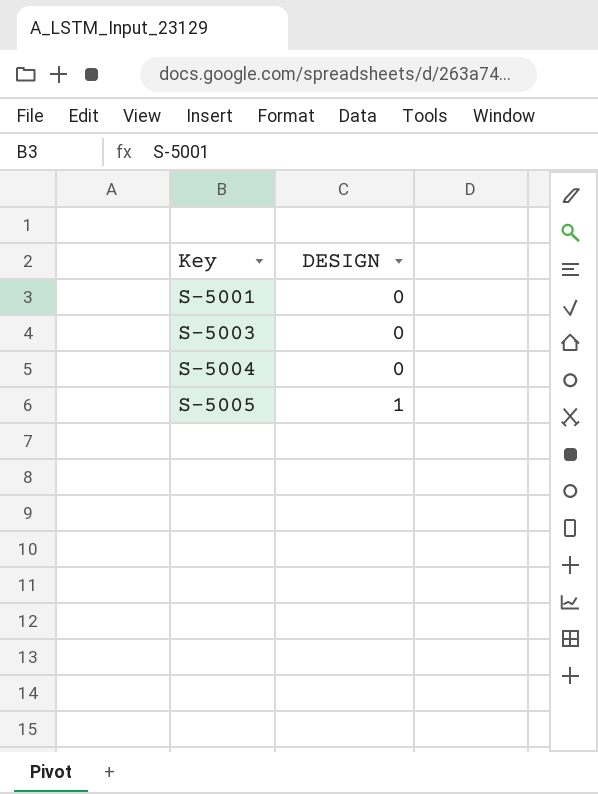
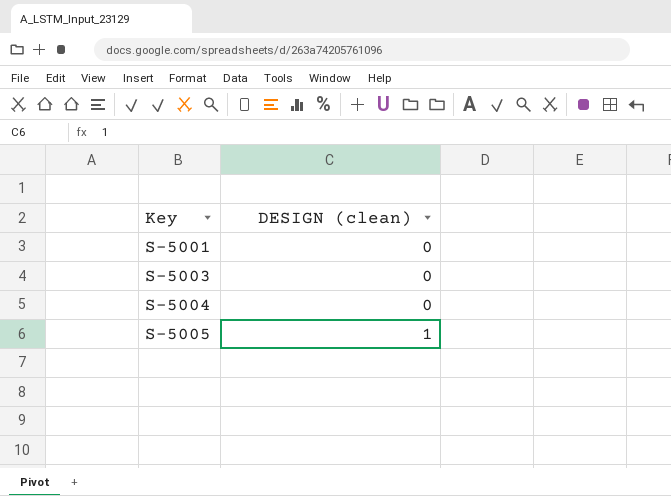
column name: DESIGN -> DESIGN (clean)

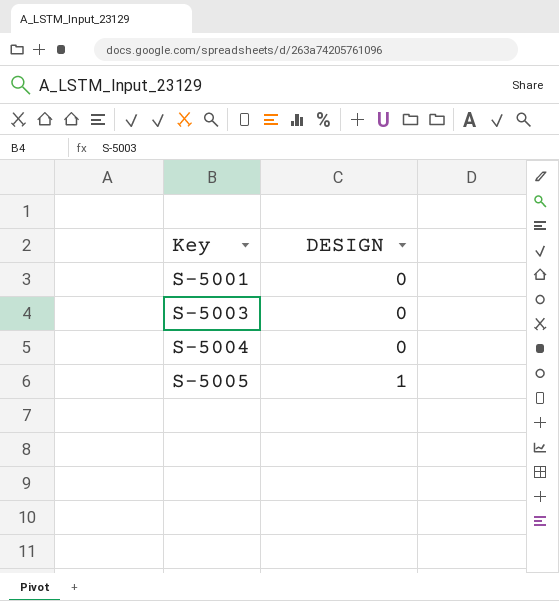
column name: DESIGN (clean) -> DESIGN

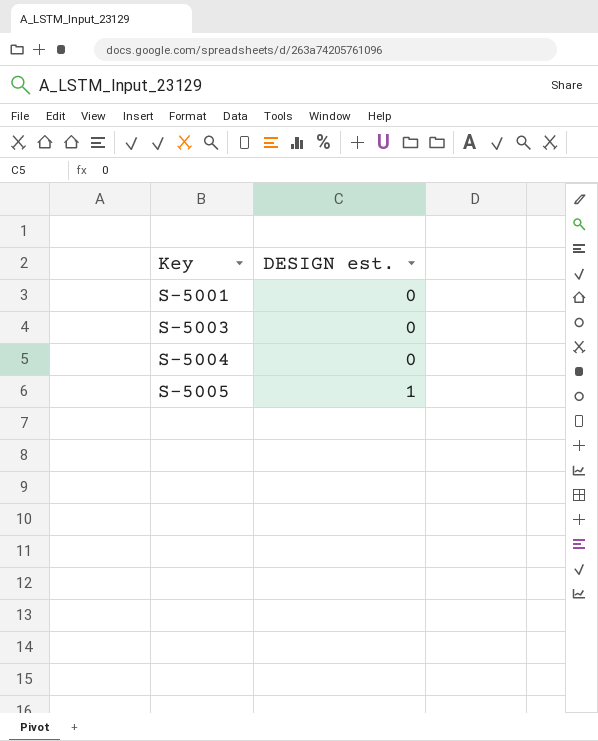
column name: DESIGN -> DESIGN est.

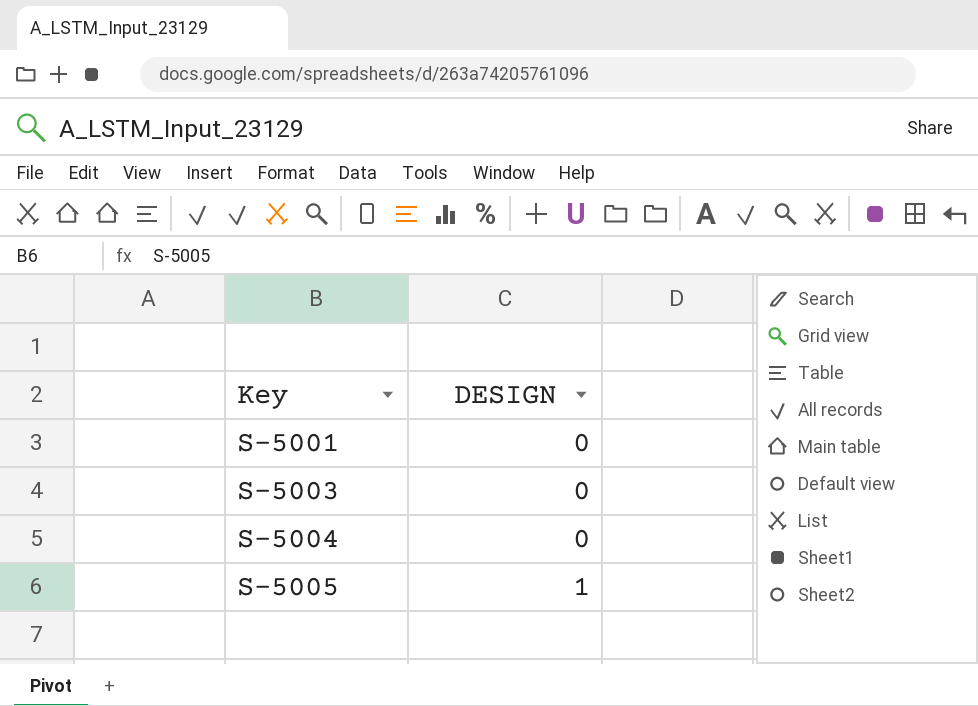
column name: DESIGN est. -> DESIGN

